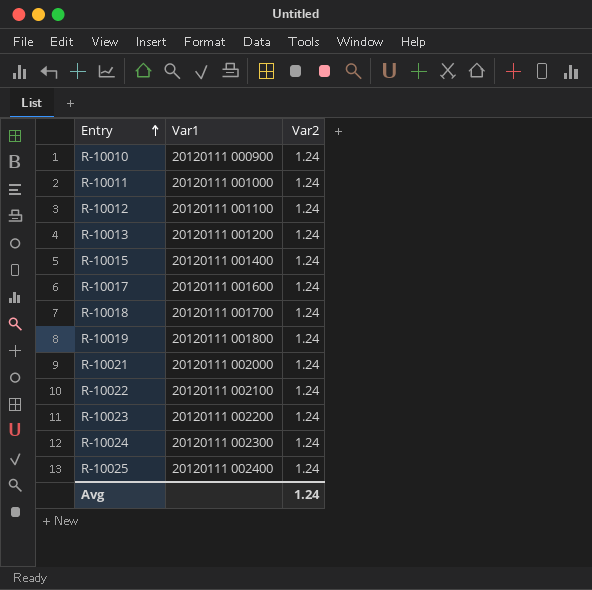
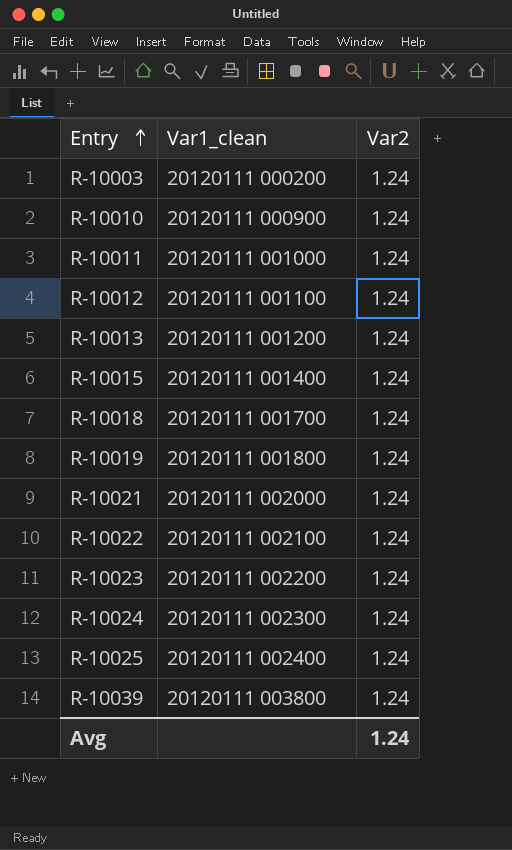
column name: Var1 -> Var1_clean
row R-10017: 20120111 001600 | 1.24 -> none
row R-10003: none -> 20120111 000200 | 1.24
row R-10039: none -> 20120111 003800 | 1.24

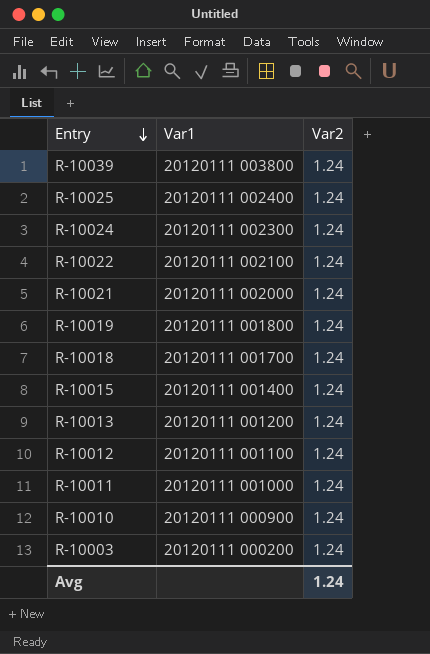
row order: Entry ascending -> Entry descending
column name: Var1_clean -> Var1
row R-10023: 20120111 002200 | 1.24 -> none

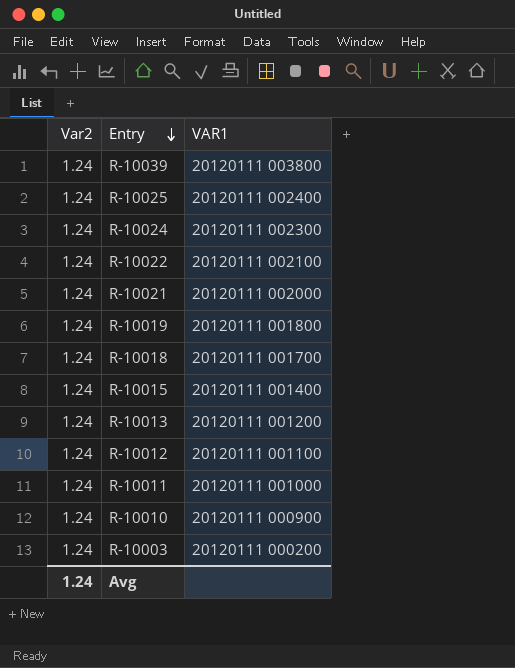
column Var2 | position: 3 -> 1
column name: Var1 -> VAR1

